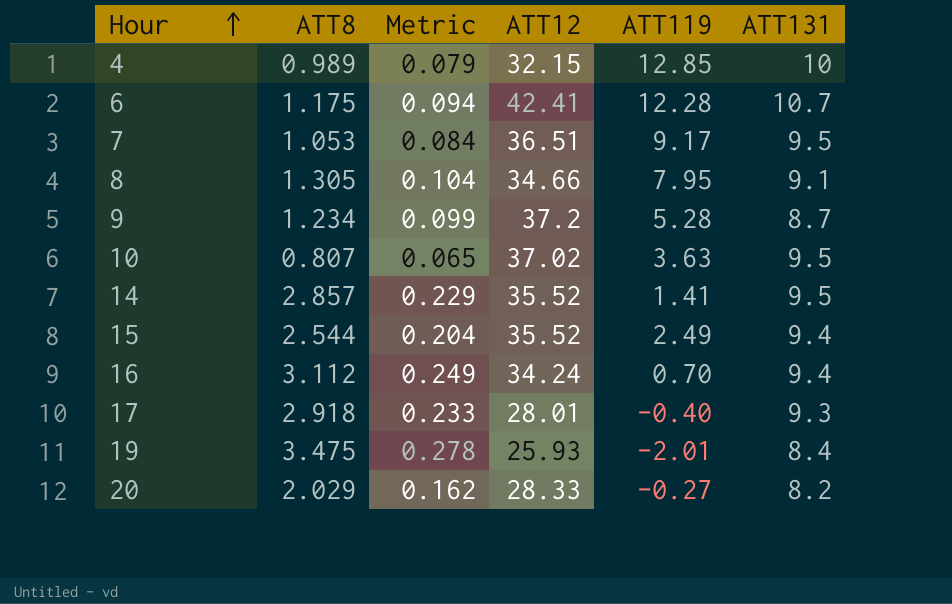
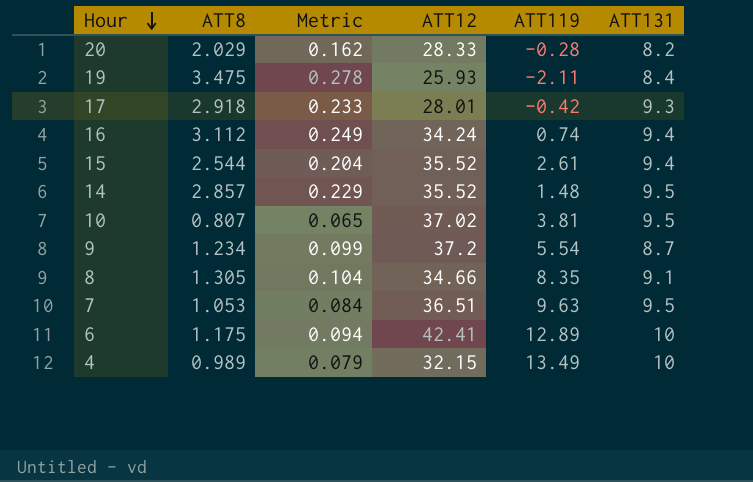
row order: Hour ascending -> Hour descending
20 | ATT119: -0.27 -> -0.28
19 | ATT119: -2.01 -> -2.11
17 | ATT119: -0.40 -> -0.42
16 | ATT119: 0.70 -> 0.74
15 | ATT119: 2.49 -> 2.61
14 | ATT119: 1.41 -> 1.48
10 | ATT119: 3.63 -> 3.81
9 | ATT119: 5.28 -> 5.54
8 | ATT119: 7.95 -> 8.35
7 | ATT119: 9.17 -> 9.63
6 | ATT119: 12.28 -> 12.89
6 | ATT131: 10.7 -> 10
4 | ATT119: 12.85 -> 13.49

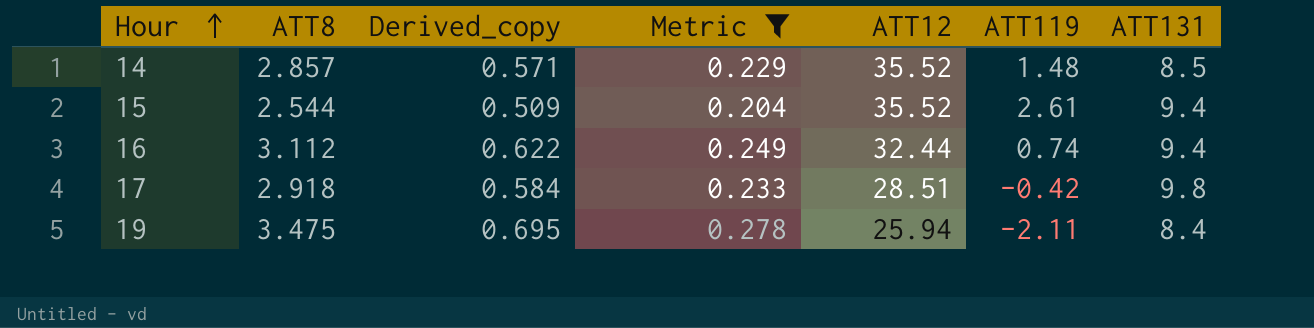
filter: none -> Metric >= 0.204
row order: Hour descending -> Hour ascending
column Derived_copy | formula: none -> [ATT8] * 0.2
14 | ATT131: 9.5 -> 8.5
16 | ATT12: 34.24 -> 32.44
17 | ATT12: 28.01 -> 28.51
17 | ATT131: 9.3 -> 9.8
19 | ATT12: 25.93 -> 25.94

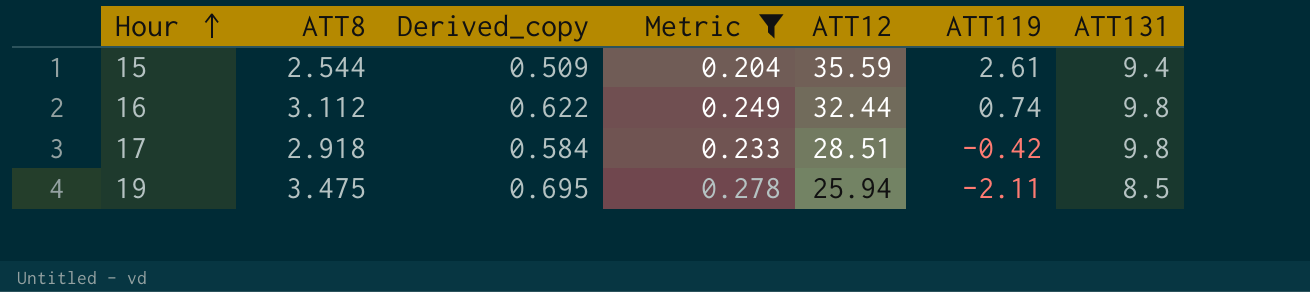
row 14: 2.857 | 0.571 | 0.229 | 35.52 | 1.48 | 8.5 -> none
15 | ATT12: 35.52 -> 35.59
16 | ATT131: 9.4 -> 9.8
19 | ATT131: 8.4 -> 8.5

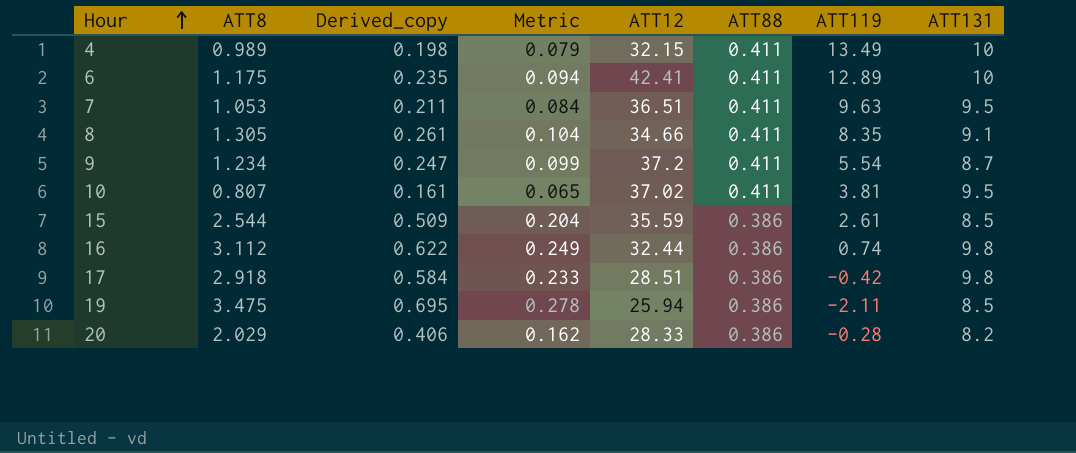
filter: Metric >= 0.204 -> none
column ATT88 | position: none -> 6
15 | ATT131: 9.4 -> 8.5

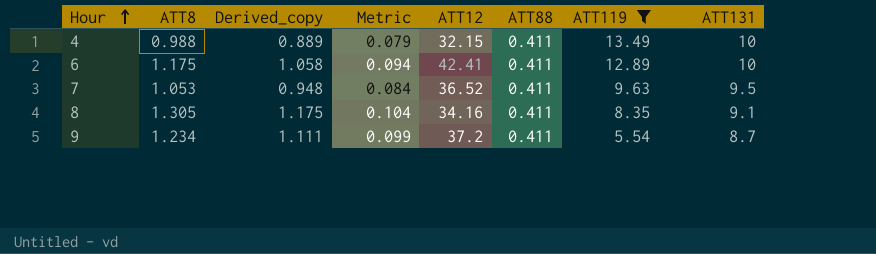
filter: none -> ATT119 >= 5.54
column Derived_copy | formula: [ATT8] * 0.2 -> [ATT8] * 0.9
4 | ATT8: 0.989 -> 0.988
7 | ATT12: 36.51 -> 36.52
8 | ATT12: 34.66 -> 34.16

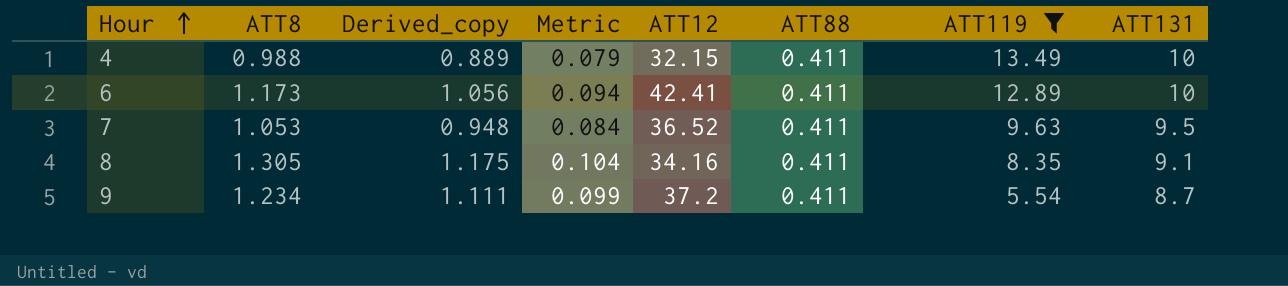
6 | ATT8: 1.175 -> 1.173
6 | Derived_copy: 1.058 -> 1.056

